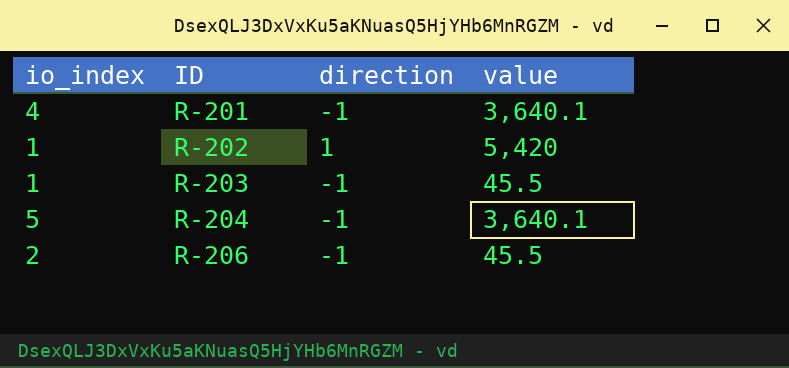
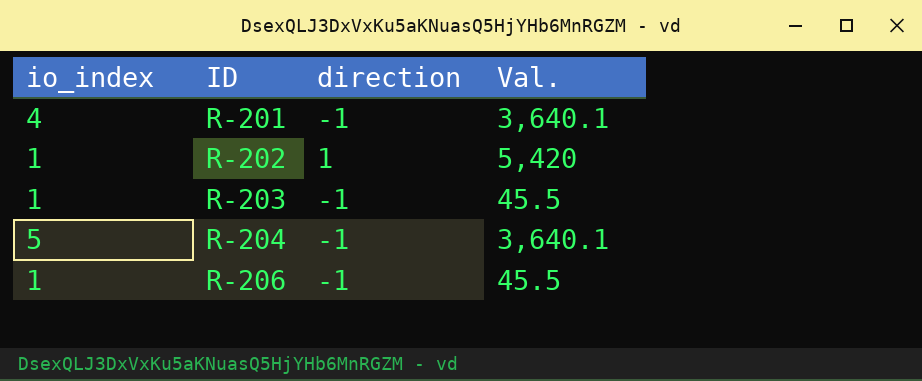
column name: value -> Val.
R-206 | io_index: 2 -> 1

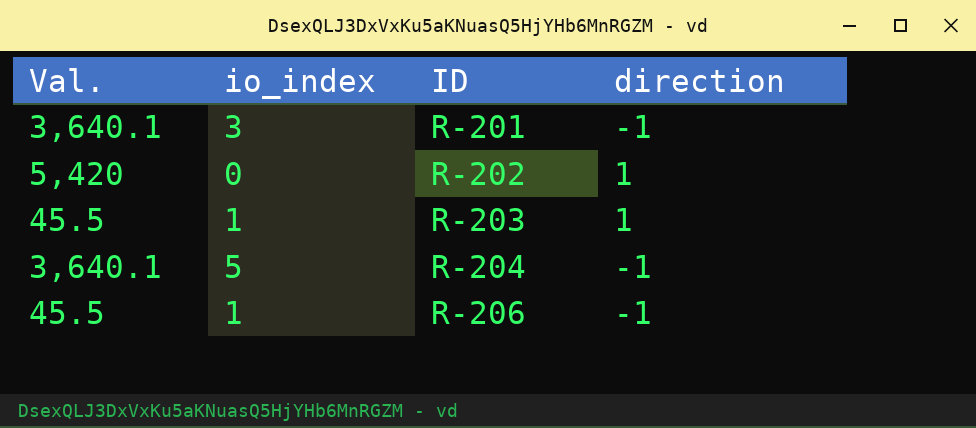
column Val. | position: 4 -> 1
R-201 | io_index: 4 -> 3
R-202 | io_index: 1 -> 0
R-203 | direction: -1 -> 1

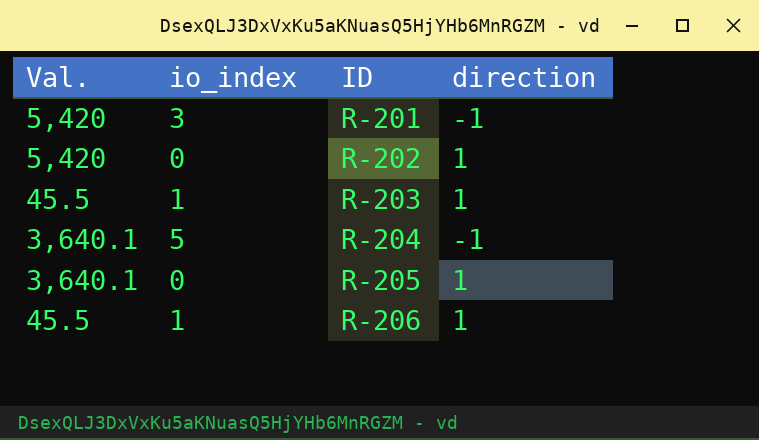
R-201 | Val.: 3,640.1 -> 5,420
row R-205: none -> 3,640.1 | 0 | 1
R-206 | direction: -1 -> 1

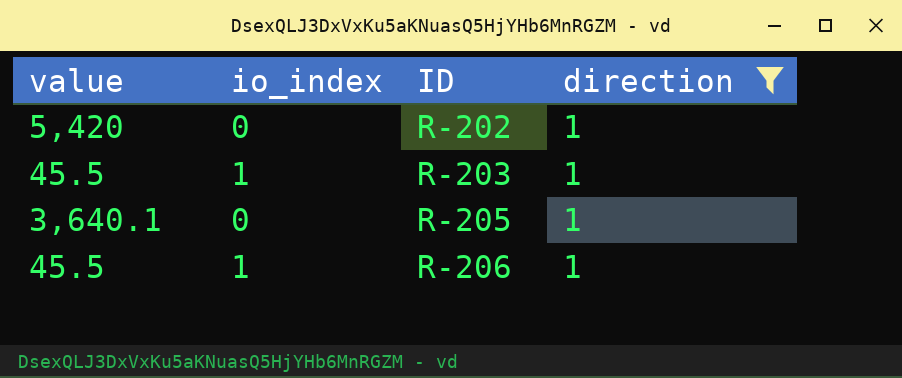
filter: none -> direction = 1
column name: Val. -> value

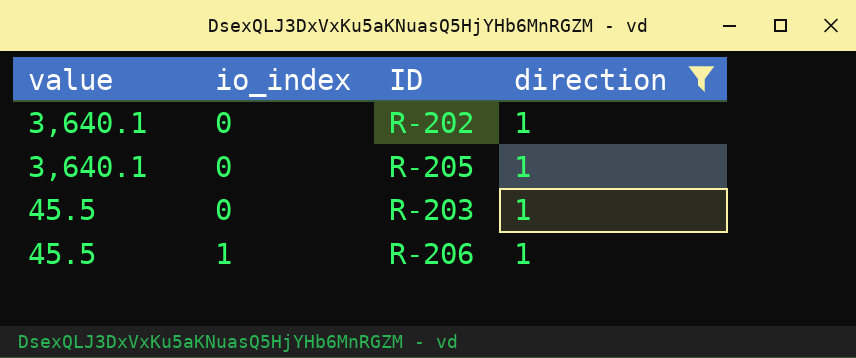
row order: ID ascending -> value descending
R-202 | value: 5,420 -> 3,640.1
R-203 | io_index: 1 -> 0

